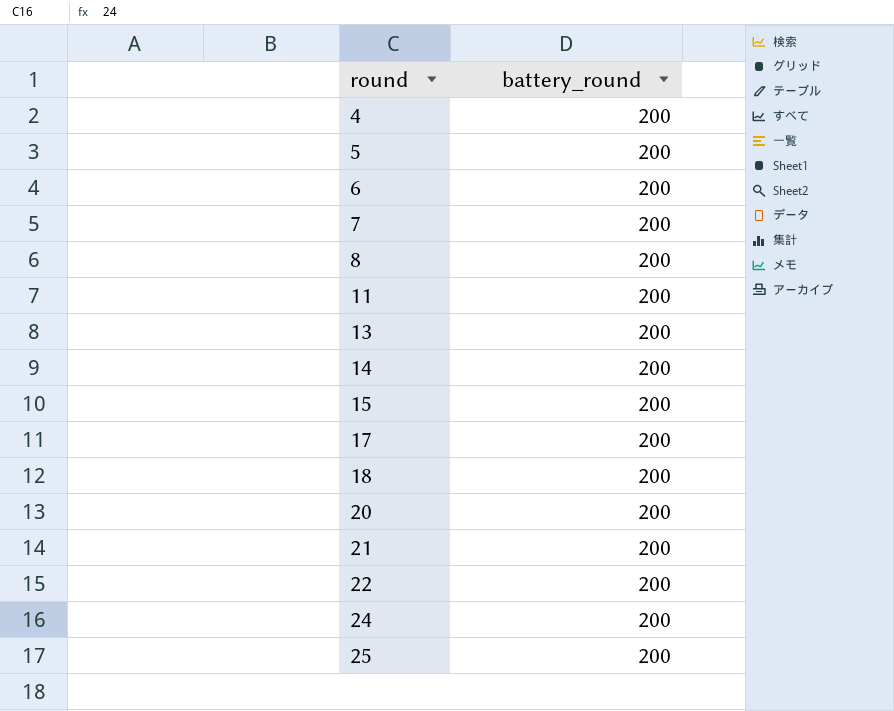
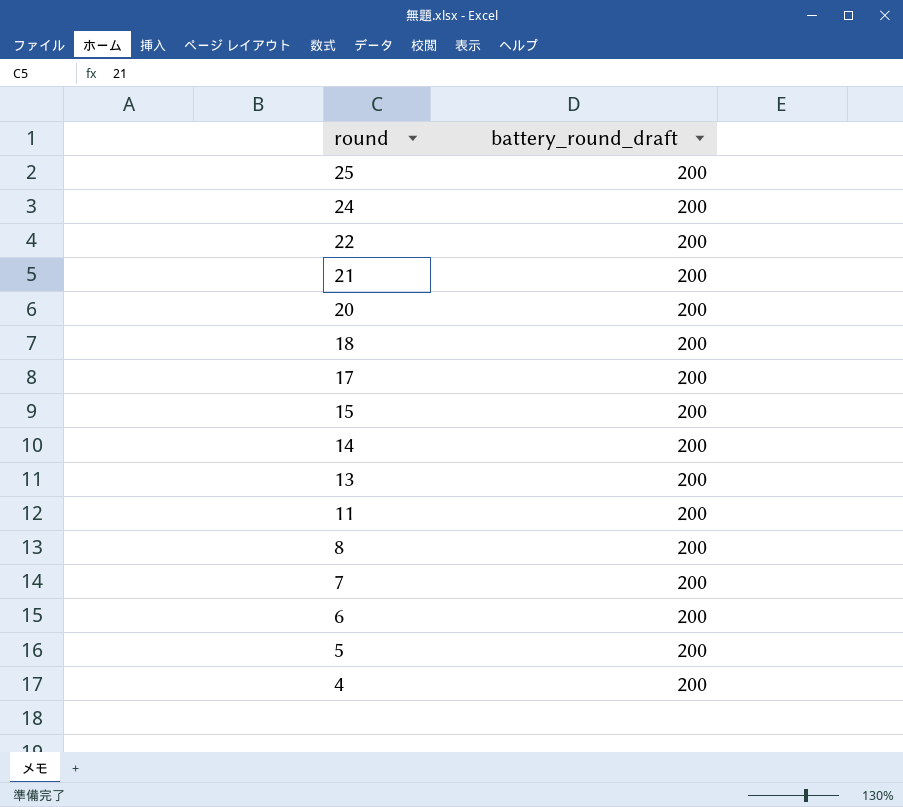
row order: round ascending -> round descending
column name: battery_round -> battery_round_draft

